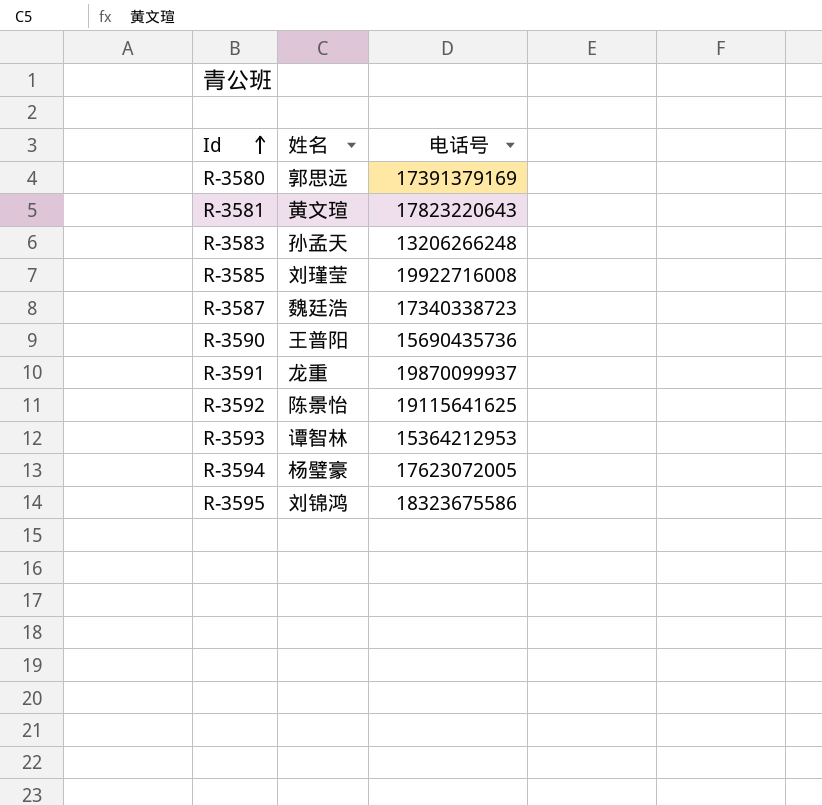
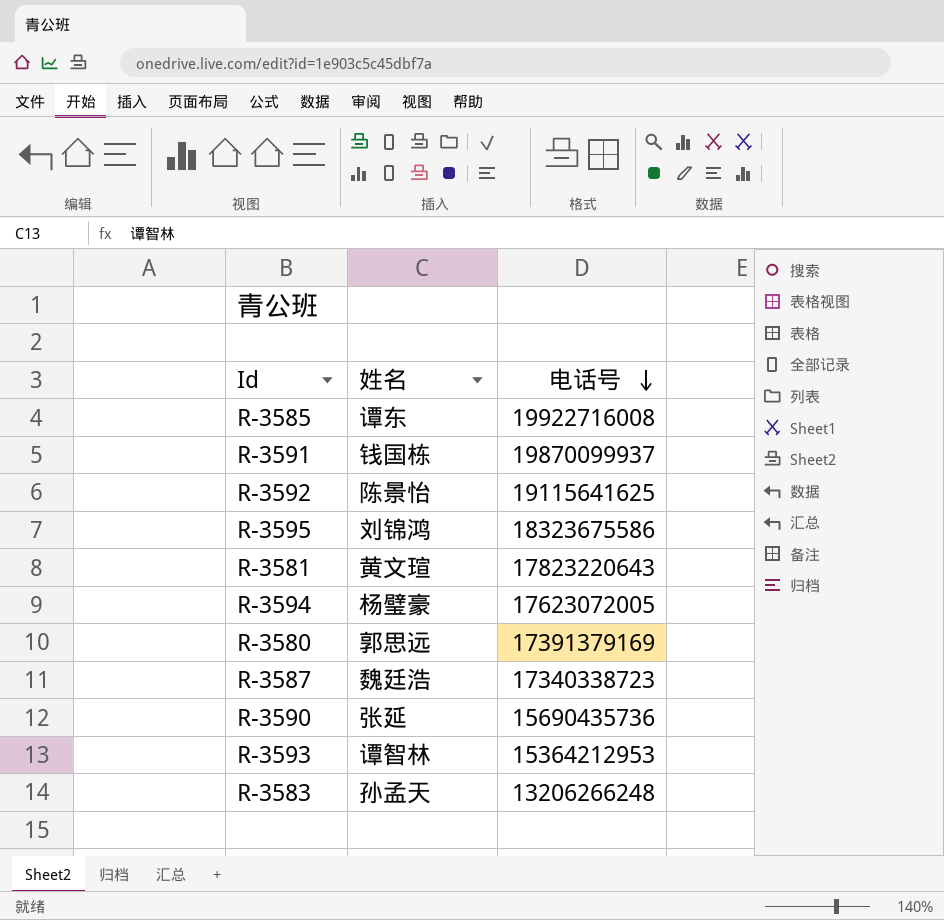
row order: Id ascending -> 电话号 descending
R-3585 | 姓名: 刘瑾莹 -> 谭东
R-3591 | 姓名: 龙重 -> 钱国栋
R-3590 | 姓名: 王普阳 -> 张延

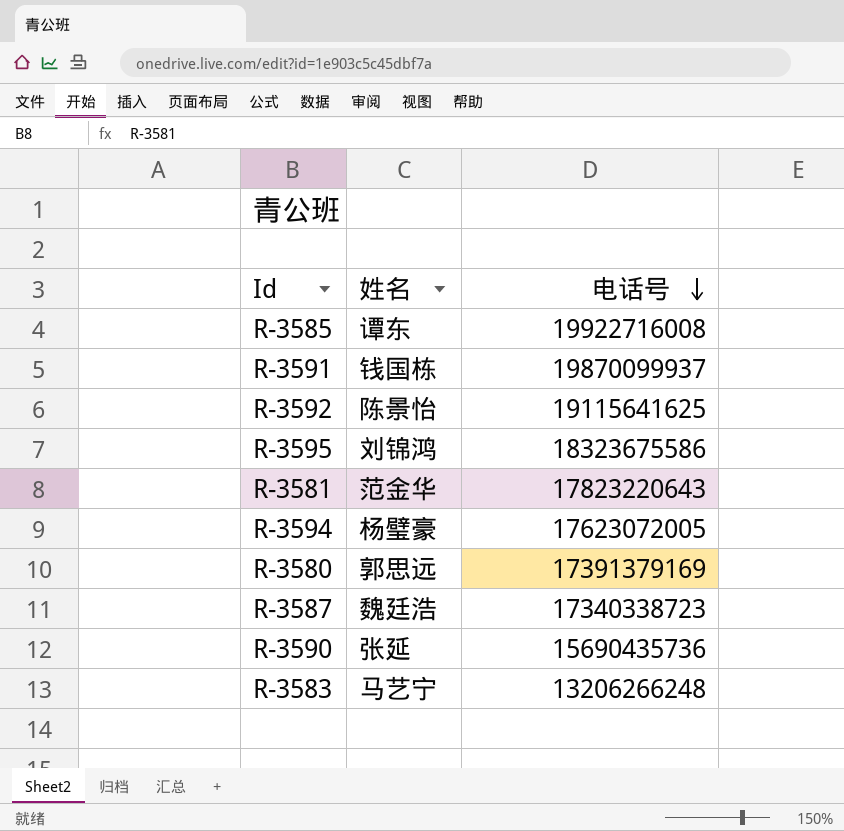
row R-3593: 谭智林 | 15364212953 -> none
R-3581 | 姓名: 黄文瑄 -> 范金华
R-3583 | 姓名: 孙孟天 -> 马艺宁

